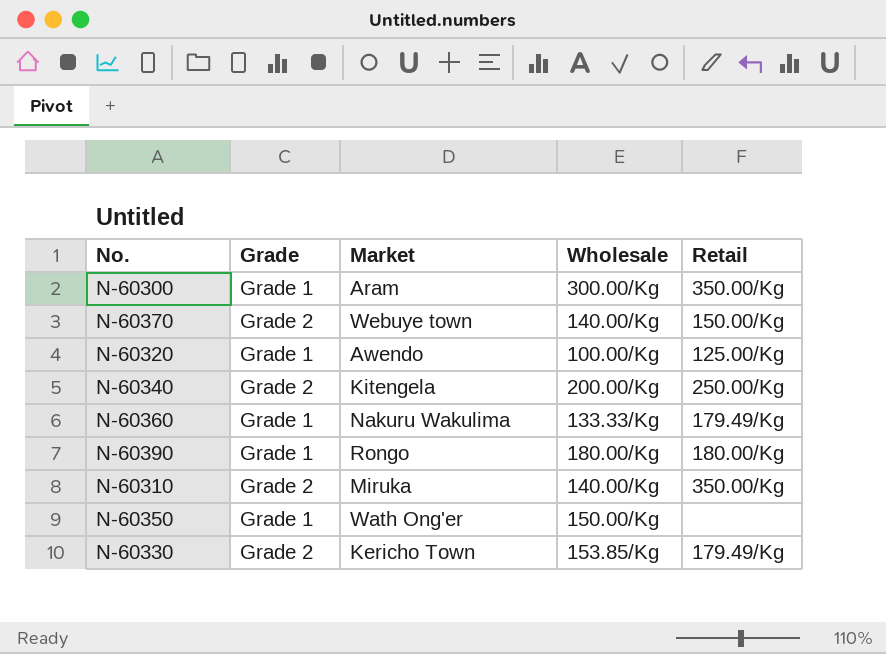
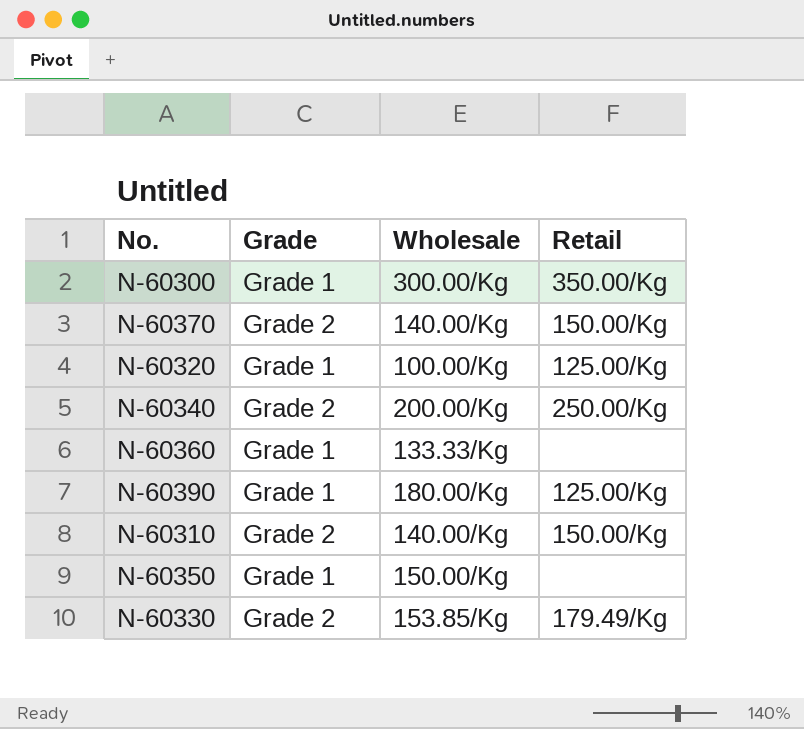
column Market | position: 3 -> none
N-60360 | Retail: 179.49/Kg -> none
N-60390 | Retail: 180.00/Kg -> 125.00/Kg
N-60310 | Retail: 350.00/Kg -> 150.00/Kg

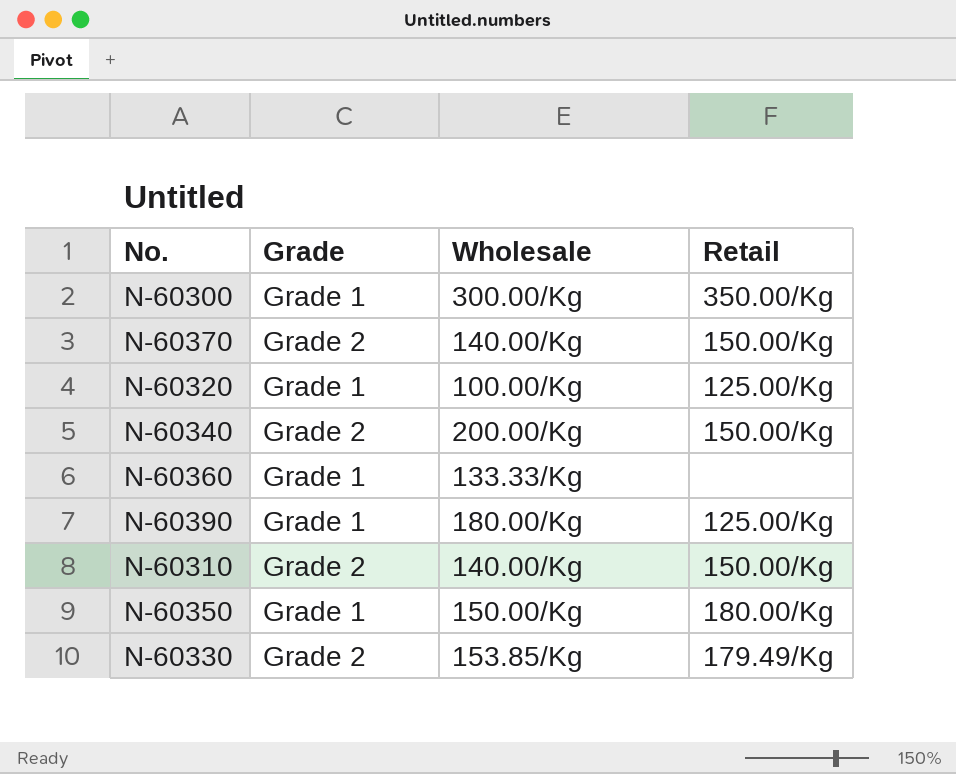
N-60340 | Retail: 250.00/Kg -> 150.00/Kg
N-60350 | Retail: none -> 180.00/Kg

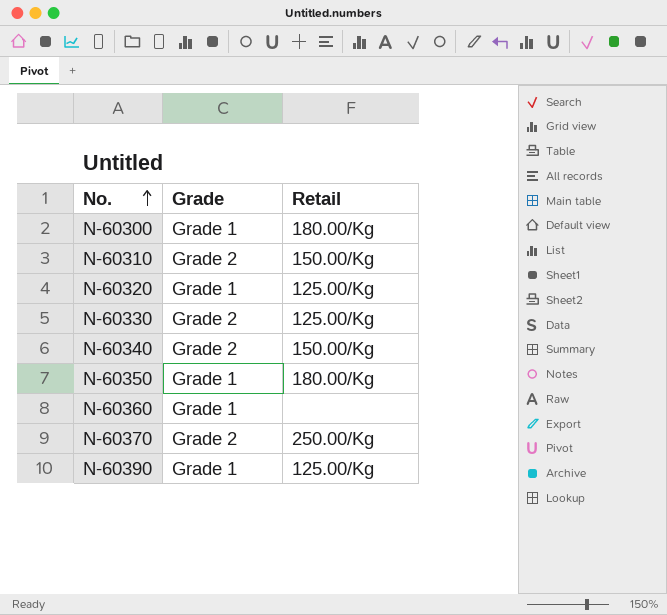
row order: none -> No. ascending
column Wholesale | position: 3 -> none
N-60300 | Retail: 350.00/Kg -> 180.00/Kg
N-60330 | Retail: 179.49/Kg -> 125.00/Kg
N-60370 | Retail: 150.00/Kg -> 250.00/Kg

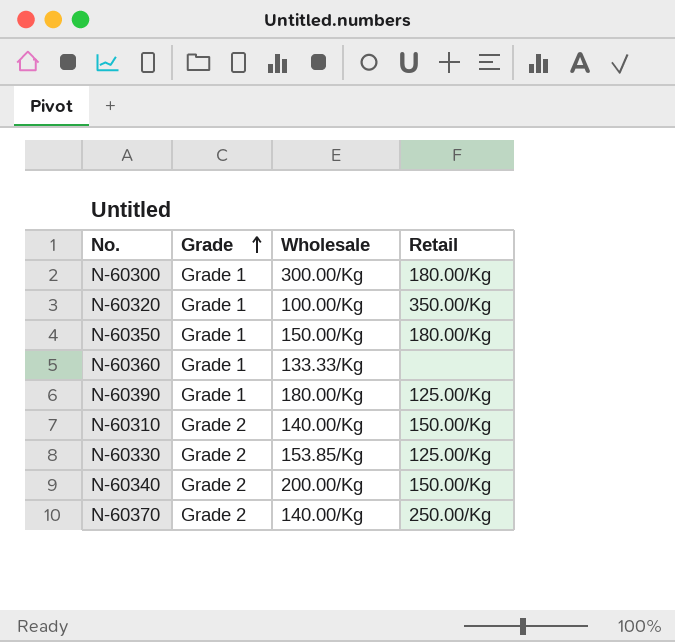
row order: No. ascending -> Grade ascending
column Wholesale | position: none -> 3
N-60320 | Retail: 125.00/Kg -> 350.00/Kg

